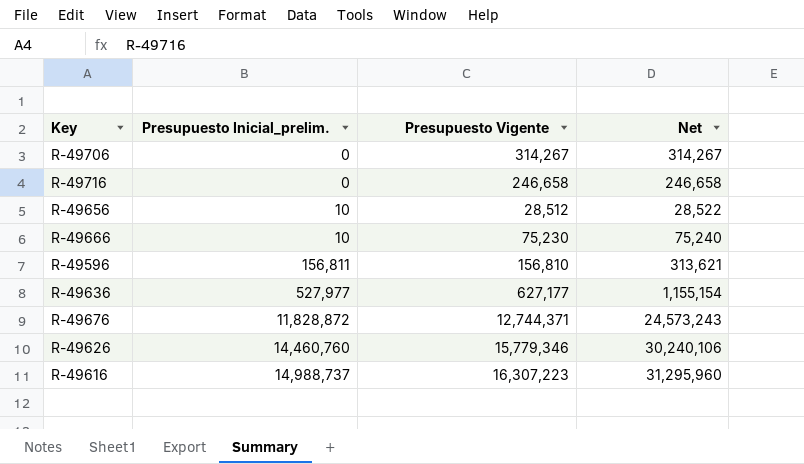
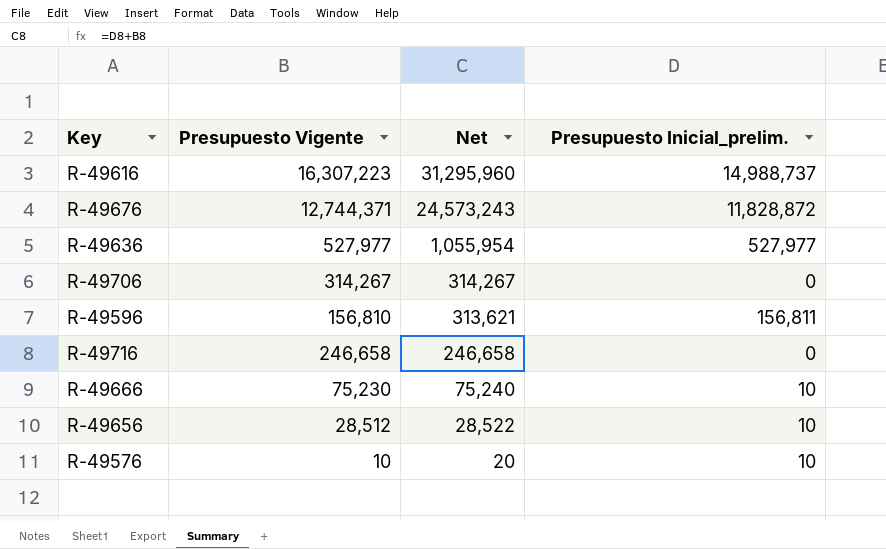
row order: Presupuesto Inicial_prelim. ascending -> Net descending
column Presupuesto Inicial_prelim. | position: 2 -> 4
row R-49626: 14,460,760 | 15,779,346 | 30,240,106 -> none
R-49636 | Presupuesto Vigente: 627,177 -> 527,977
R-49636 | Net: 1,155,154 -> 1,055,954
row R-49576: none -> 10 | 20 | 10

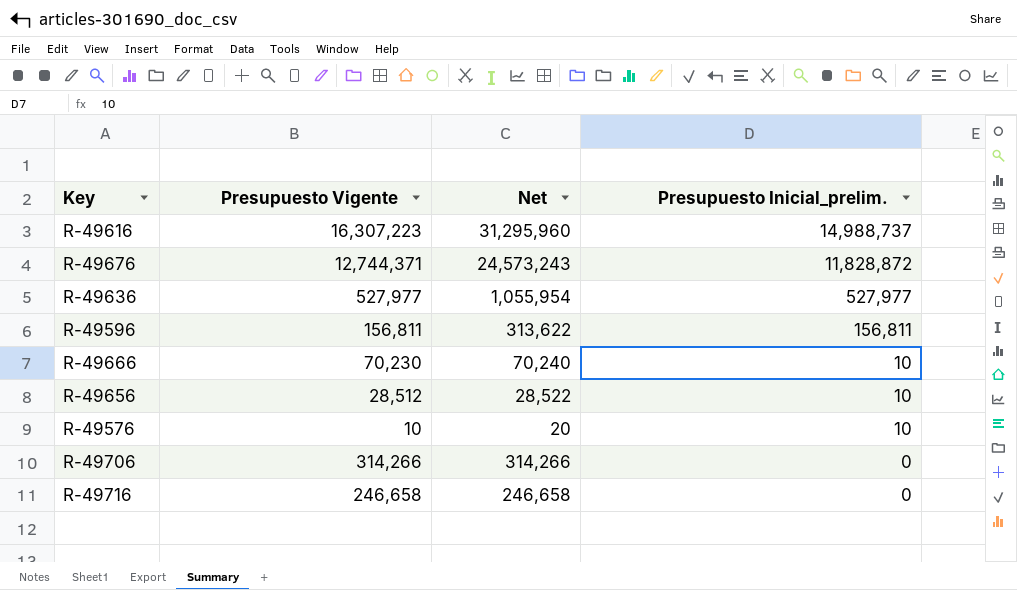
row order: Net descending -> Presupuesto Inicial_prelim. descending
R-49596 | Presupuesto Vigente: 156,810 -> 156,811
R-49596 | Net: 313,621 -> 313,622
R-49666 | Presupuesto Vigente: 75,230 -> 70,230
R-49666 | Net: 75,240 -> 70,240
R-49706 | Presupuesto Vigente: 314,267 -> 314,266
R-49706 | Net: 314,267 -> 314,266

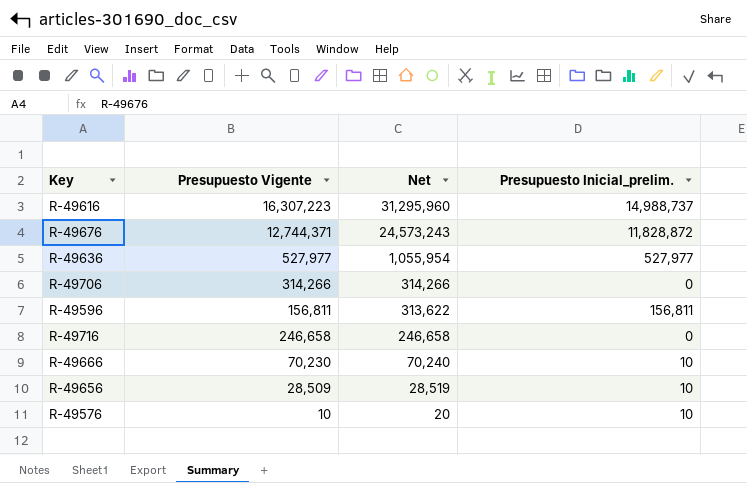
row order: Presupuesto Inicial_prelim. descending -> Net descending
R-49656 | Presupuesto Vigente: 28,512 -> 28,509
R-49656 | Net: 28,522 -> 28,519

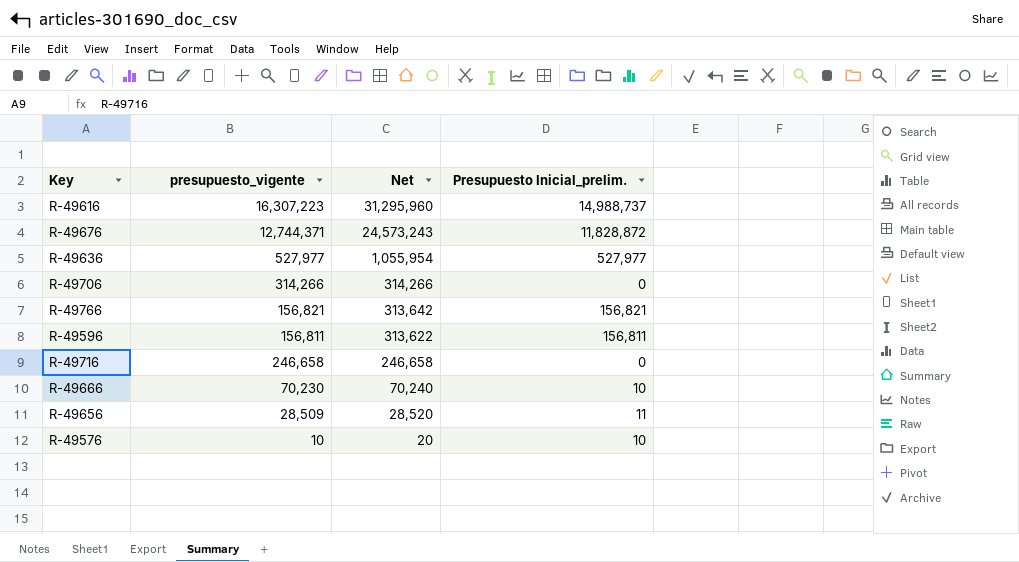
column name: Presupuesto Vigente -> presupuesto_vigente
row R-49766: none -> 156,821 | 313,642 | 156,821
R-49656 | Net: 28,519 -> 28,520
R-49656 | Presupuesto Inicial_prelim.: 10 -> 11

